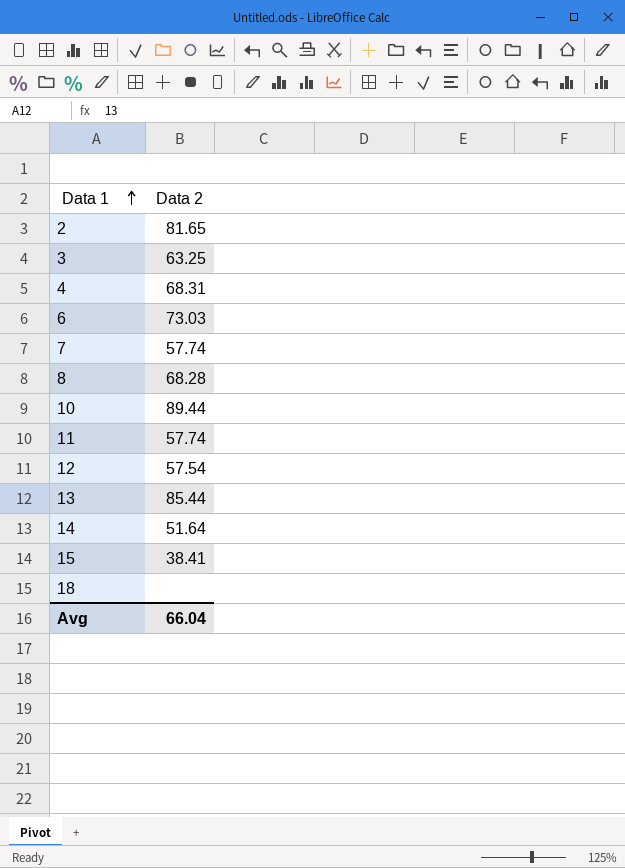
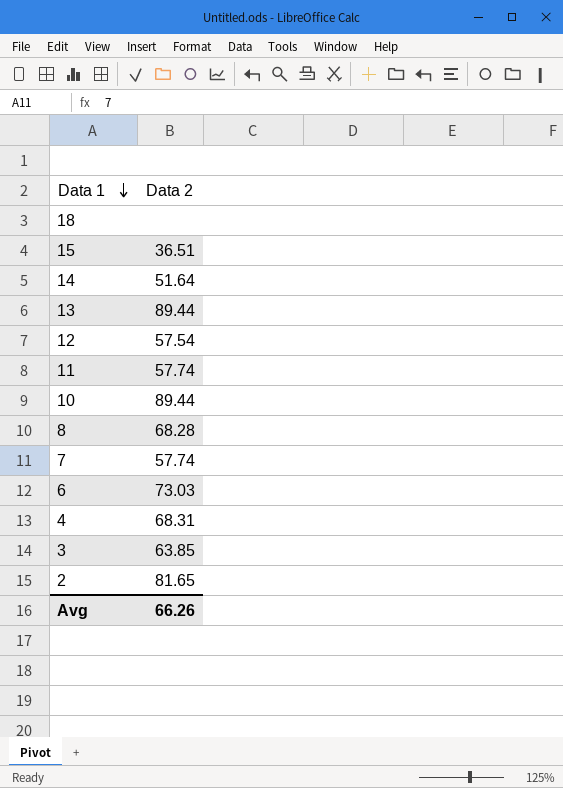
row order: Data 1 ascending -> Data 1 descending
15 | Data 2: 38.41 -> 36.51
13 | Data 2: 85.44 -> 89.44
3 | Data 2: 63.25 -> 63.85
Avg | Data 2: 66.04 -> 66.26

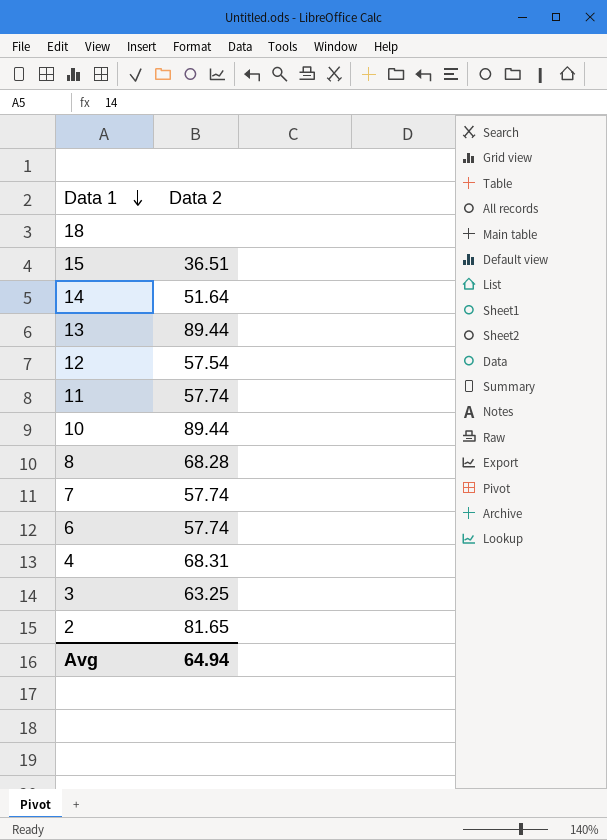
6 | Data 2: 73.03 -> 57.74
3 | Data 2: 63.85 -> 63.25
Avg | Data 2: 66.26 -> 64.94

